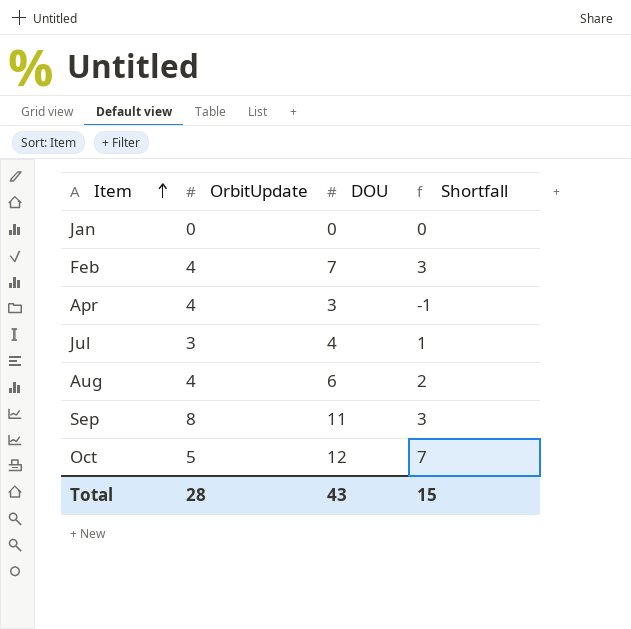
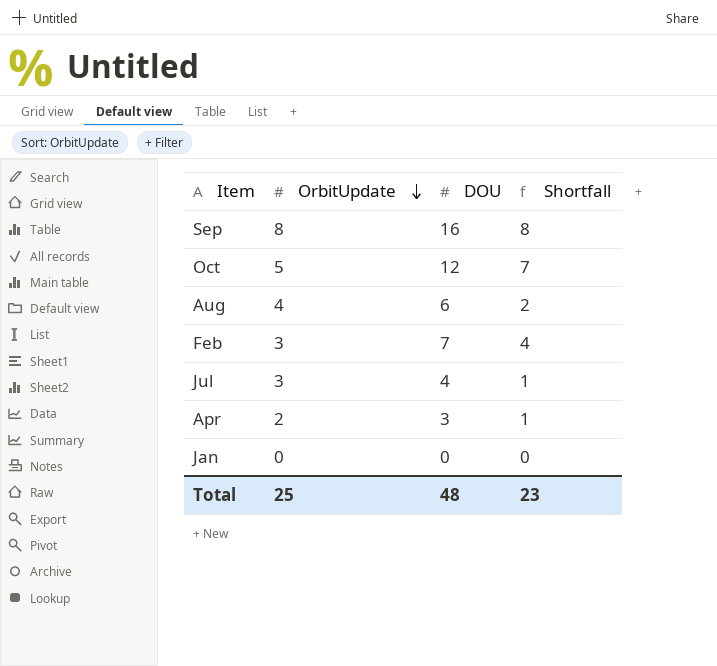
row order: Item ascending -> OrbitUpdate descending
Sep | DOU: 11 -> 16
Sep | Shortfall: 3 -> 8
Feb | OrbitUpdate: 4 -> 3
Feb | Shortfall: 3 -> 4
Apr | OrbitUpdate: 4 -> 2
Apr | Shortfall: -1 -> 1
Total | OrbitUpdate: 28 -> 25
Total | DOU: 43 -> 48
Total | Shortfall: 15 -> 23

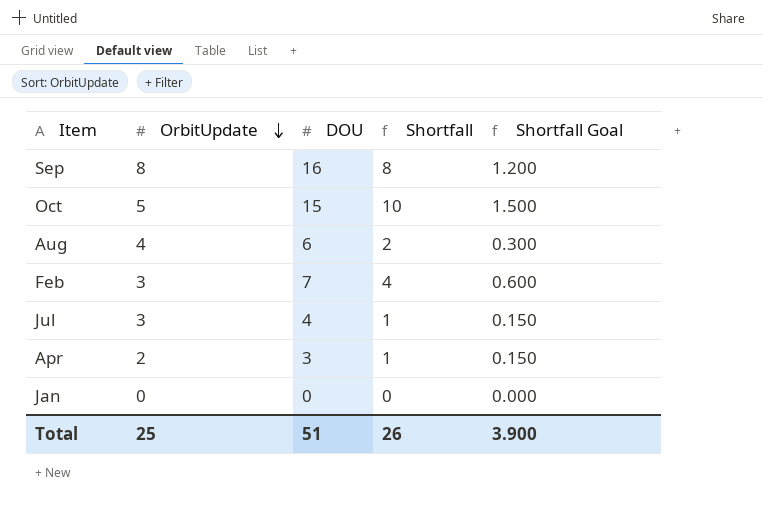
column Shortfall Goal | formula: none -> [Shortfall] * 0.15
Oct | DOU: 12 -> 15
Oct | Shortfall: 7 -> 10
Total | DOU: 48 -> 51
Total | Shortfall: 23 -> 26

